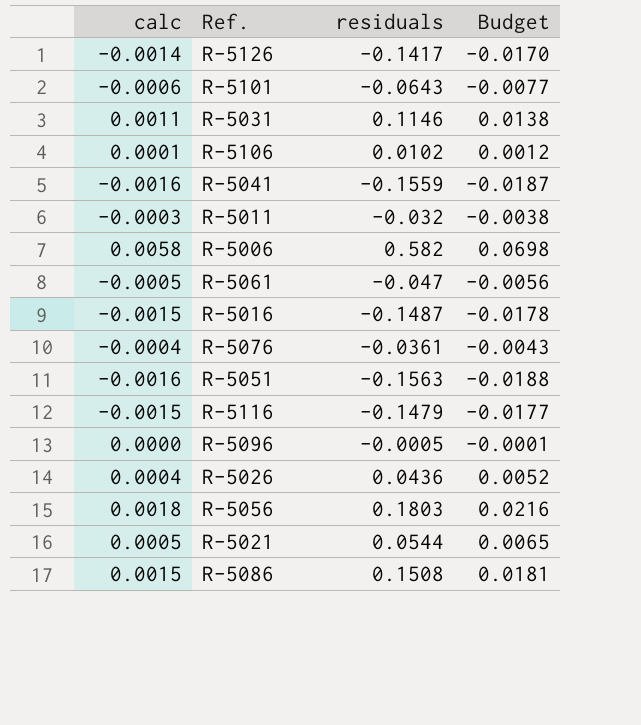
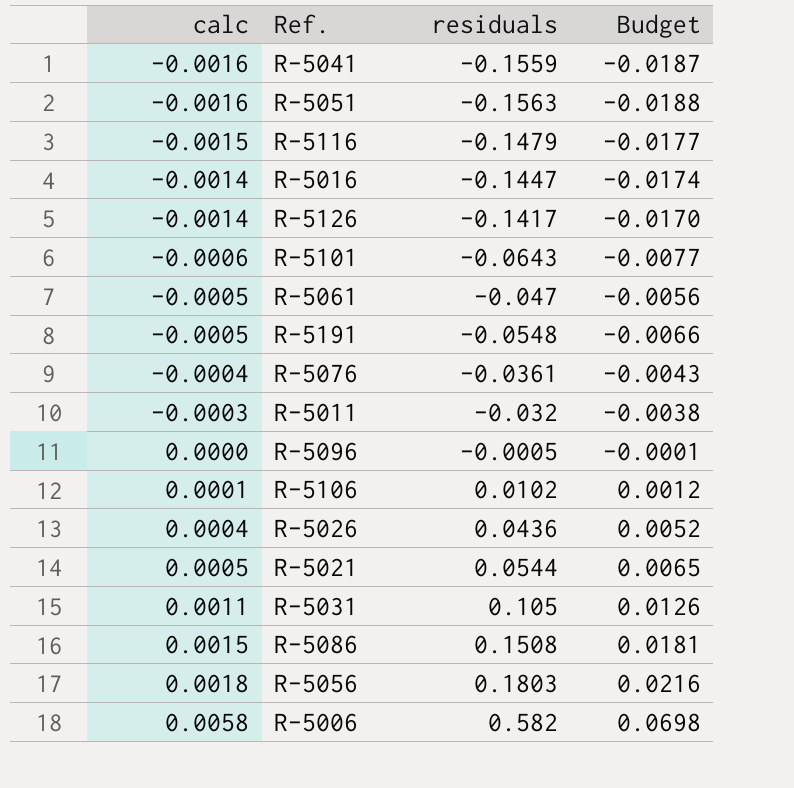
row order: none -> calc ascending
R-5016 | calc: -0.0015 -> -0.0014
R-5016 | residuals: -0.1487 -> -0.1447
R-5016 | Budget: -0.0178 -> -0.0174
row R-5191: none -> -0.0005 | -0.0548 | -0.0066
R-5031 | residuals: 0.1146 -> 0.105
R-5031 | Budget: 0.0138 -> 0.0126

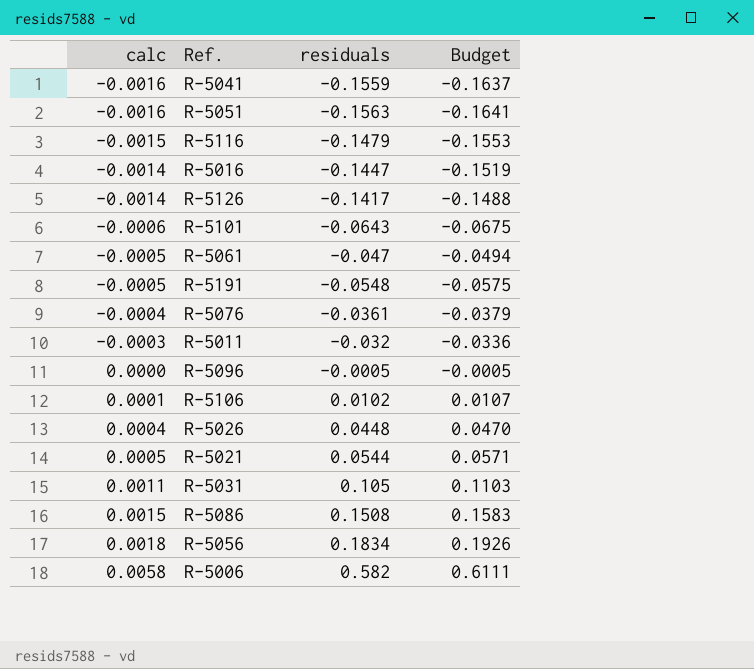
column Budget | formula: [residuals] * 0.12 -> [residuals] * 1.05
R-5026 | residuals: 0.0436 -> 0.0448
R-5056 | residuals: 0.1803 -> 0.1834

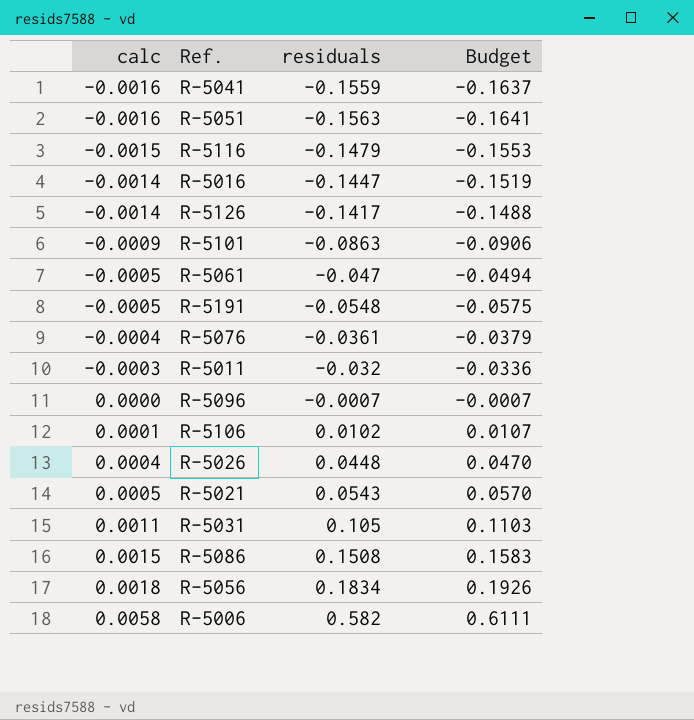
R-5101 | calc: -0.0006 -> -0.0009
R-5101 | residuals: -0.0643 -> -0.0863
R-5101 | Budget: -0.0675 -> -0.0906
R-5096 | residuals: -0.0005 -> -0.0007
R-5096 | Budget: -0.0005 -> -0.0007
R-5021 | residuals: 0.0544 -> 0.0543
R-5021 | Budget: 0.0571 -> 0.0570

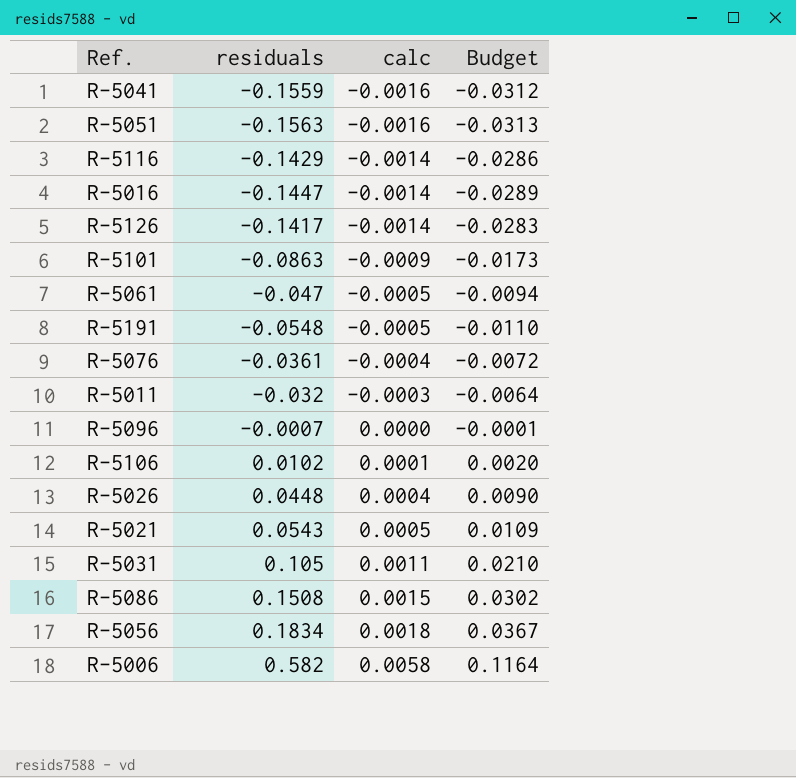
column calc | position: 1 -> 3
column Budget | formula: [residuals] * 1.05 -> [residuals] * 0.2
R-5116 | residuals: -0.1479 -> -0.1429
R-5116 | calc: -0.0015 -> -0.0014

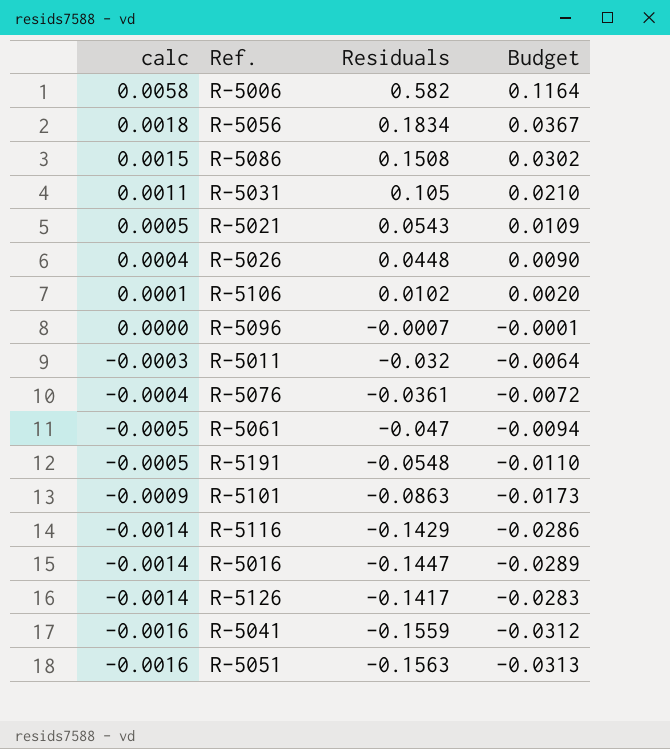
row order: calc ascending -> calc descending
column calc | position: 3 -> 1
column name: residuals -> Residuals

